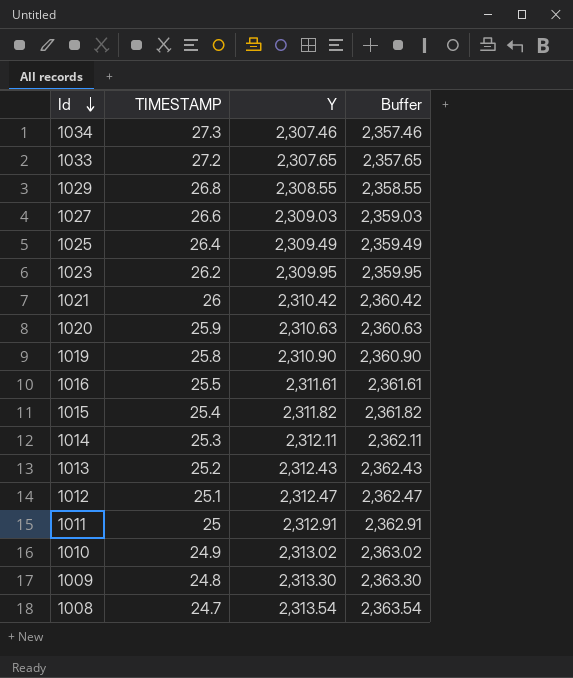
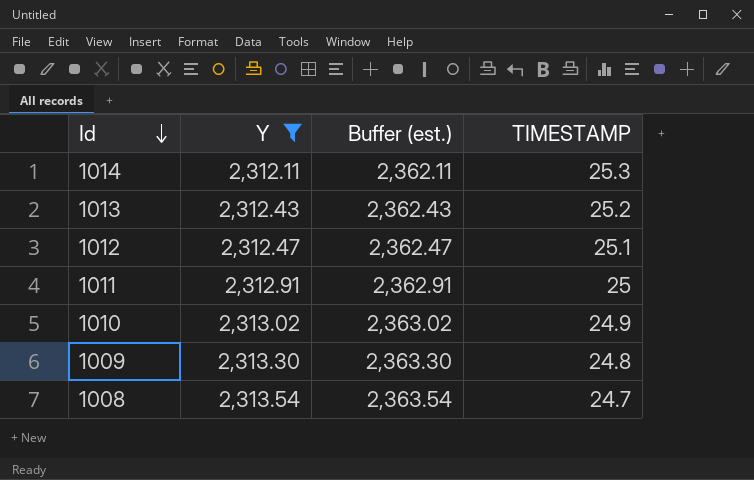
filter: none -> Y >= 2,312.11
column name: Buffer -> Buffer (est.)
column TIMESTAMP | position: 2 -> 4

